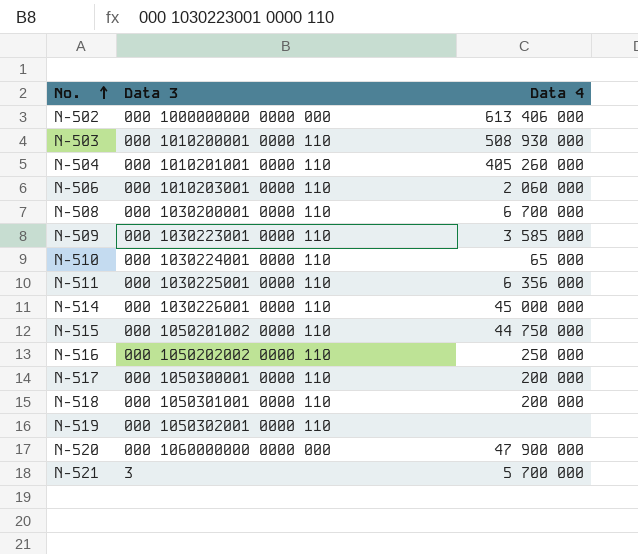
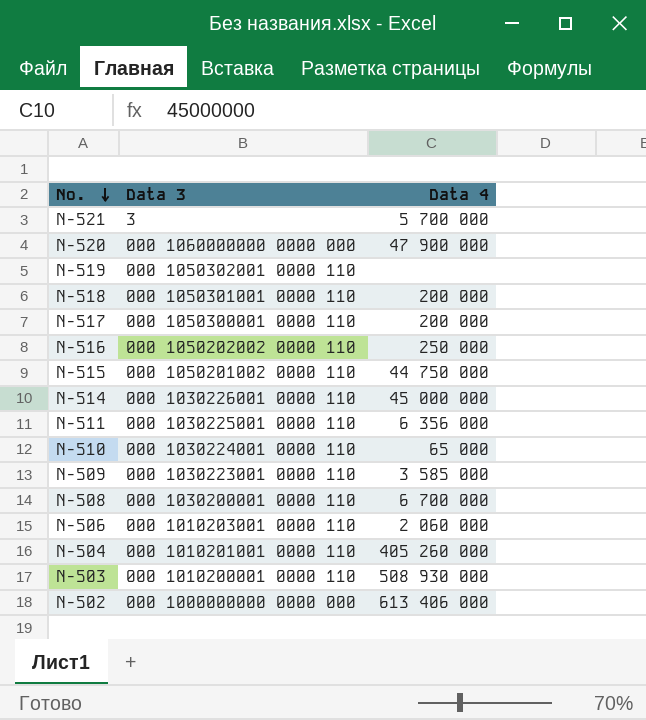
row order: No. ascending -> No. descending

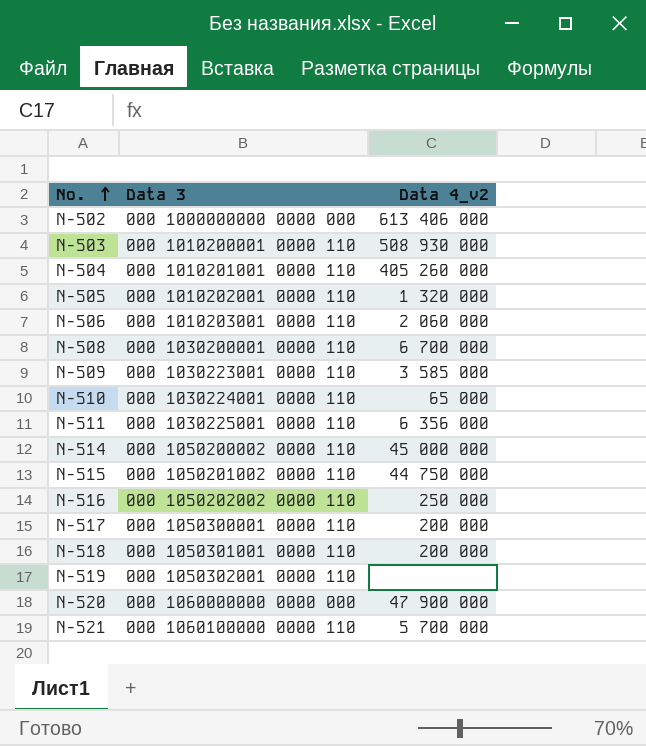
row order: No. descending -> No. ascending
column name: Data 4 -> Data 4_v2
row N-505: none -> 000 1010202001 0000 110 | 1 320 000
N-514 | Data 3: 000 1030226001 0000 110 -> 000 1050200002 0000 110
N-521 | Data 3: 3 -> 000 1060100000 0000 110

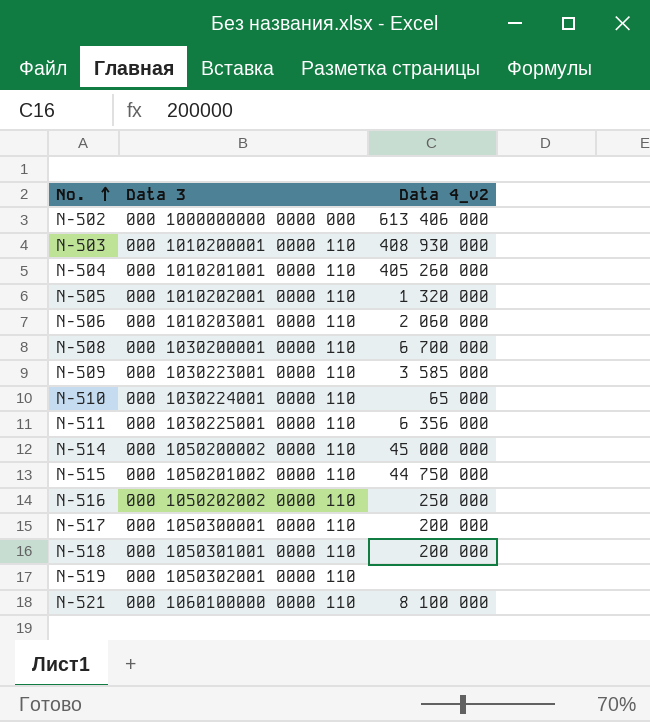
row N-520: 000 1060000000 0000 000 | 47 900 000 -> none
N-503 | Data 4_v2: 508 930 000 -> 408 930 000
N-521 | Data 4_v2: 5 700 000 -> 8 100 000

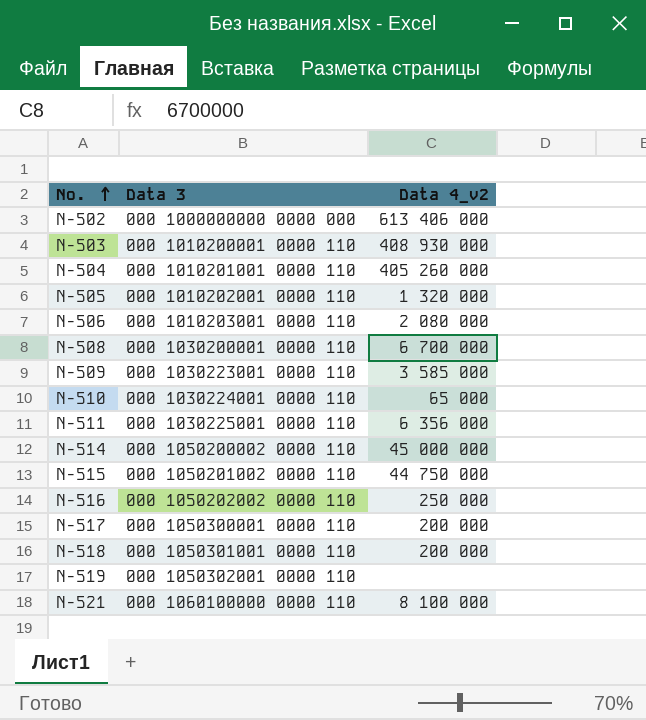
N-506 | Data 4_v2: 2 060 000 -> 2 080 000

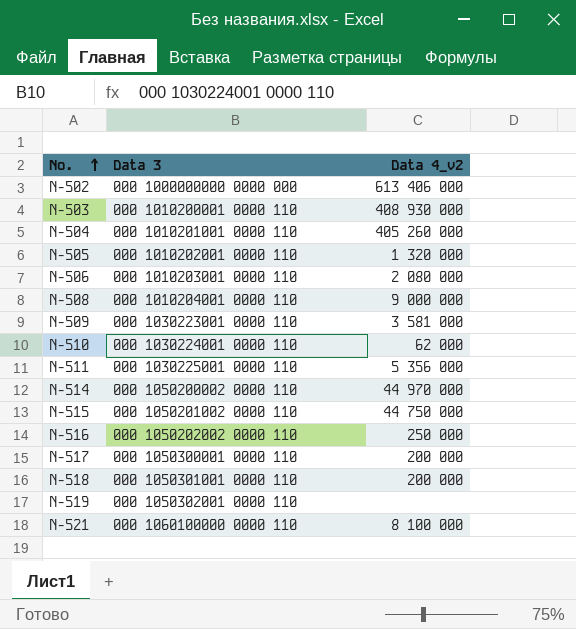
N-508 | Data 3: 000 1030200001 0000 110 -> 000 1010204001 0000 110
N-508 | Data 4_v2: 6 700 000 -> 9 000 000
N-509 | Data 4_v2: 3 585 000 -> 3 581 000
N-510 | Data 4_v2: 65 000 -> 62 000
N-511 | Data 4_v2: 6 356 000 -> 5 356 000
N-514 | Data 4_v2: 45 000 000 -> 44 970 000

